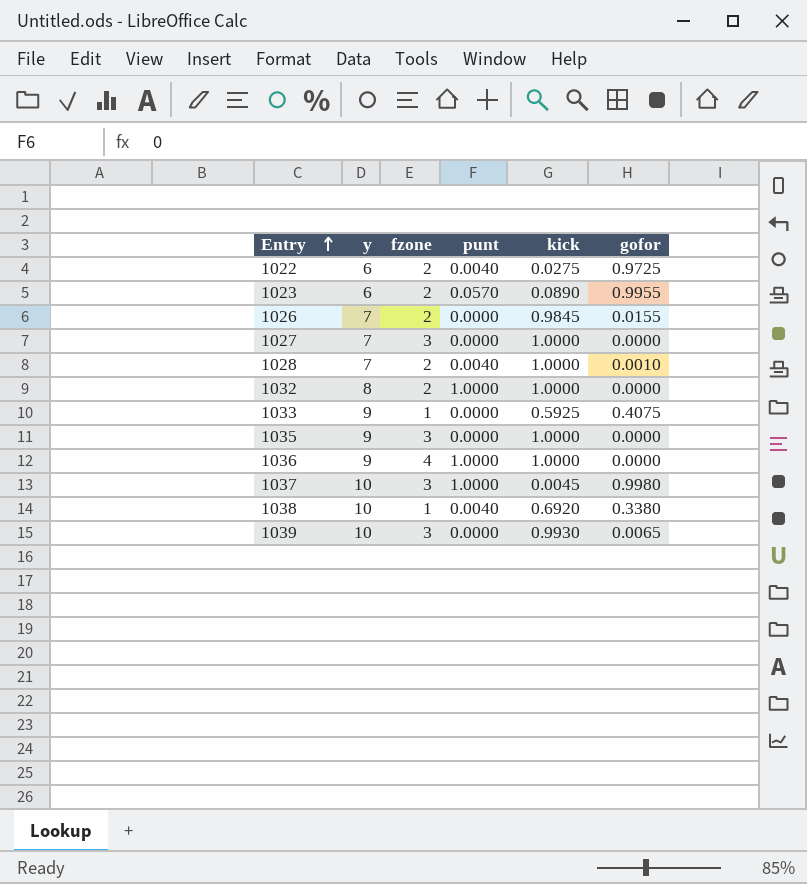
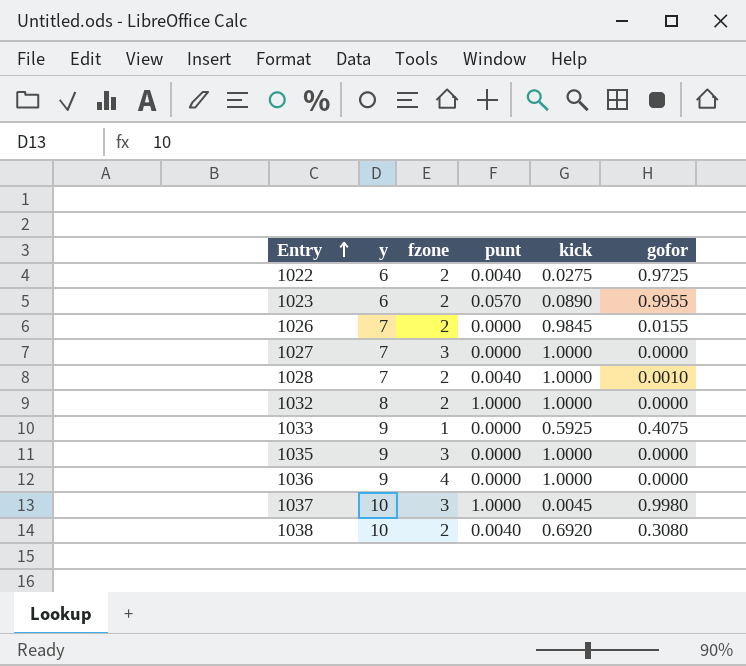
row 1039: 10 | 3 | 0.0000 | 0.9930 | 0.0065 -> none
1036 | punt: 1.0000 -> 0.0000
1038 | fzone: 1 -> 2
1038 | gofor: 0.3380 -> 0.3080

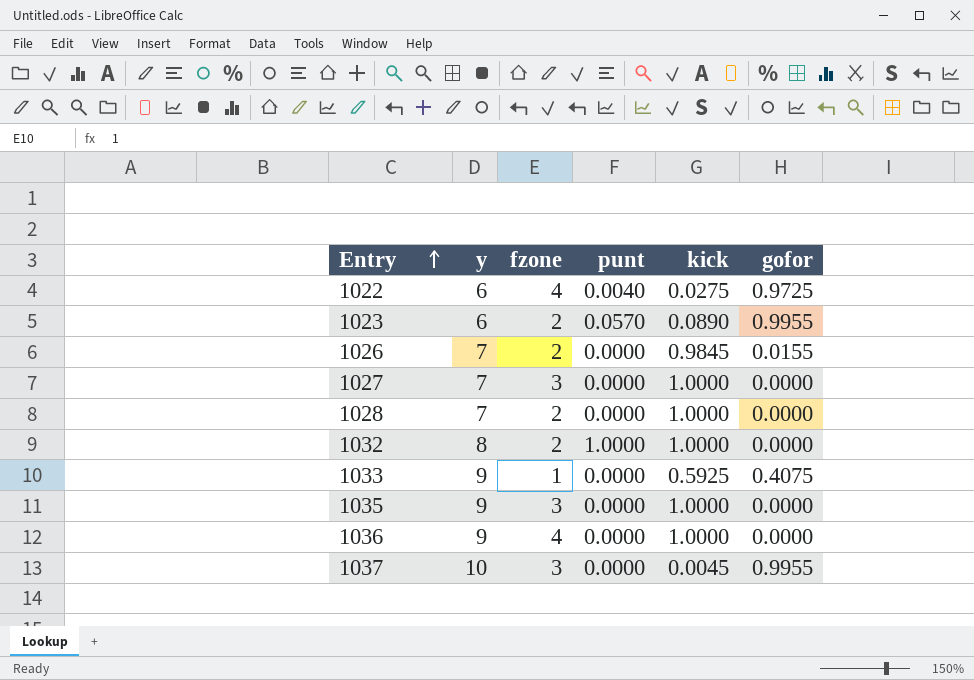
row 1038: 10 | 2 | 0.0040 | 0.6920 | 0.3080 -> none
1022 | fzone: 2 -> 4
1028 | punt: 0.0040 -> 0.0000
1028 | gofor: 0.0010 -> 0.0000
1037 | punt: 1.0000 -> 0.0000
1037 | gofor: 0.9980 -> 0.9955

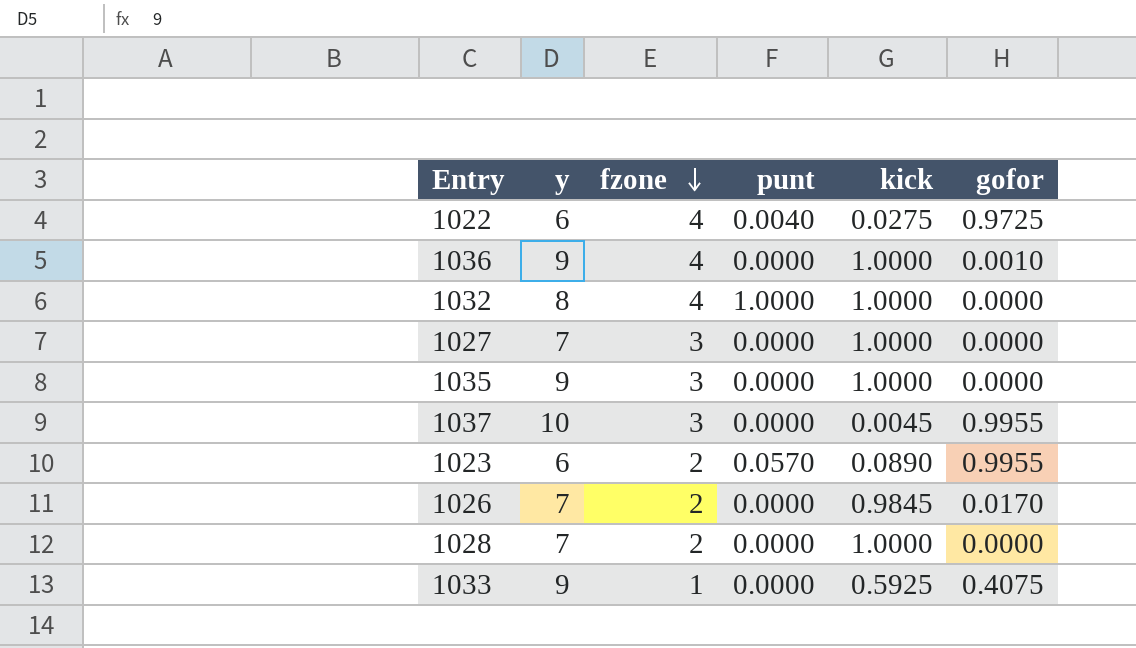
row order: Entry ascending -> fzone descending
1036 | gofor: 0.0000 -> 0.0010
1032 | fzone: 2 -> 4
1026 | gofor: 0.0155 -> 0.0170

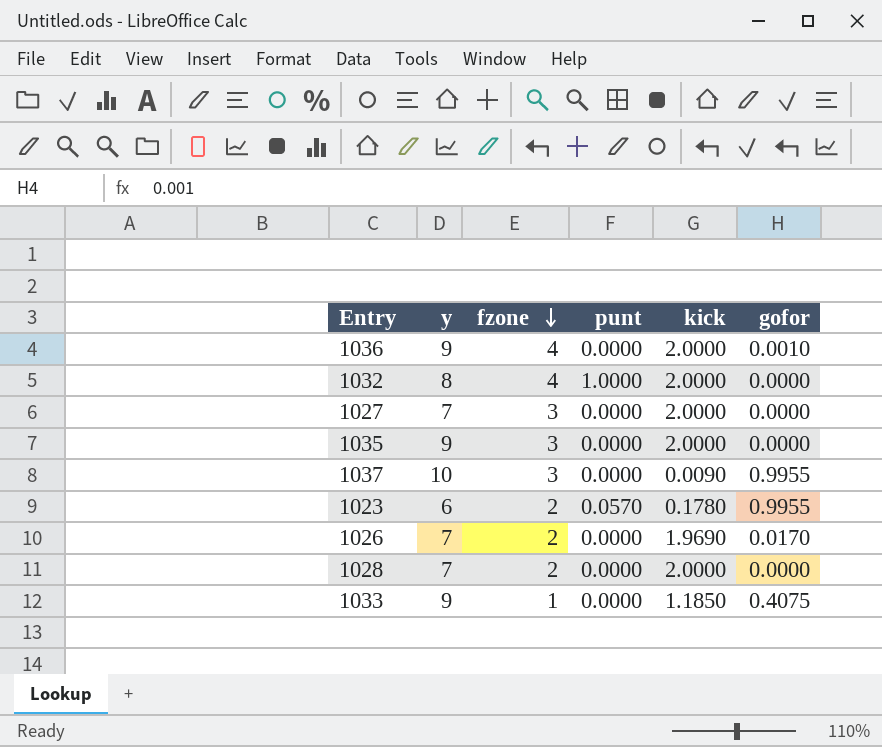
row 1022: 6 | 4 | 0.0040 | 0.0275 | 0.9725 -> none
1036 | kick: 1.0000 -> 2.0000
1032 | kick: 1.0000 -> 2.0000
1027 | kick: 1.0000 -> 2.0000
1035 | kick: 1.0000 -> 2.0000
1037 | kick: 0.0045 -> 0.0090
1023 | kick: 0.0890 -> 0.1780
1026 | kick: 0.9845 -> 1.9690
1028 | kick: 1.0000 -> 2.0000
1033 | kick: 0.5925 -> 1.1850

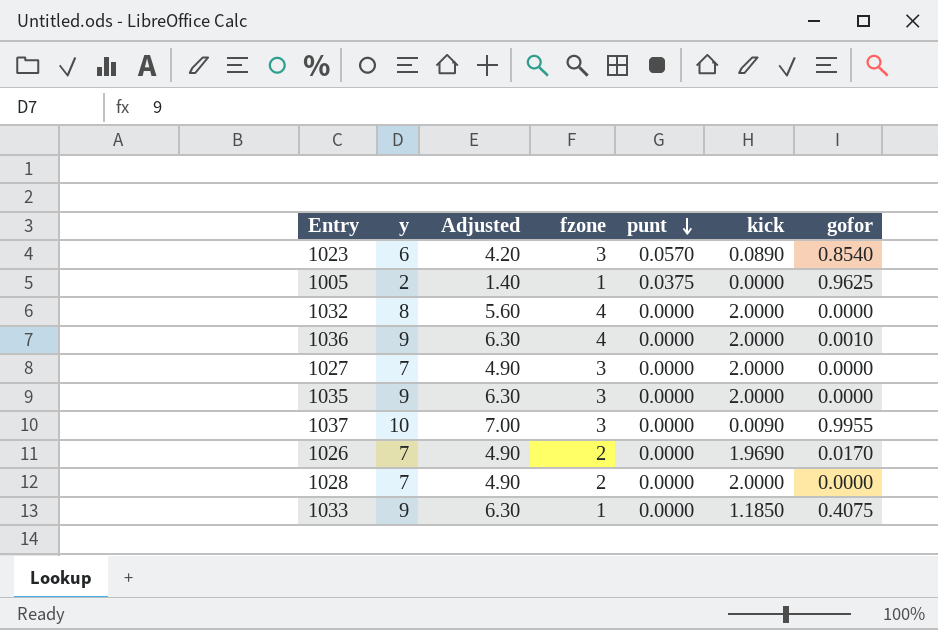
row order: fzone descending -> punt descending
column Adjusted | formula: none -> [y] * 0.7
1023 | fzone: 2 -> 3
1023 | kick: 0.1780 -> 0.0890
1023 | gofor: 0.9955 -> 0.8540
row 1005: none -> 2 | 1.40 | 1 | 0.0375 | 0.0000 | 0.9625
1032 | punt: 1.0000 -> 0.0000

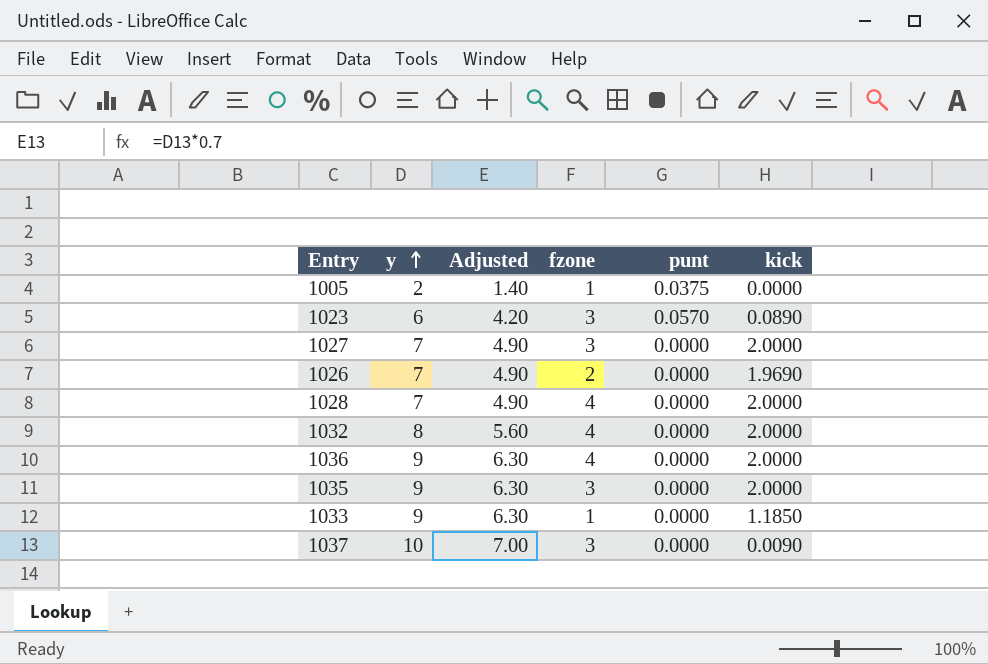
row order: punt descending -> y ascending
column gofor | position: 7 -> none
1028 | fzone: 2 -> 4

